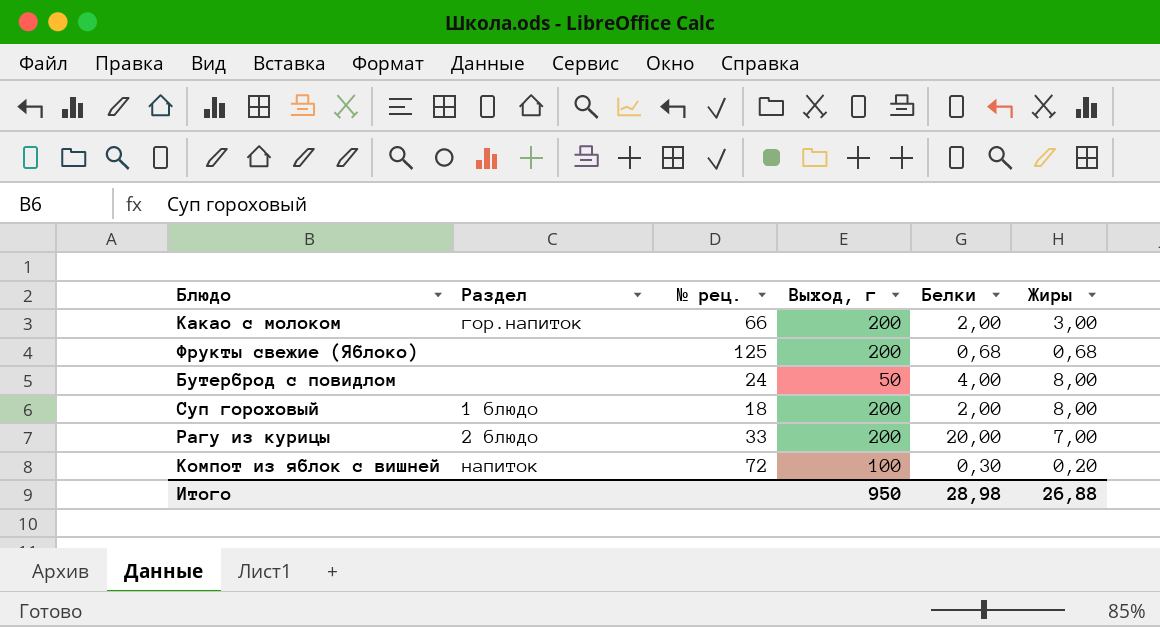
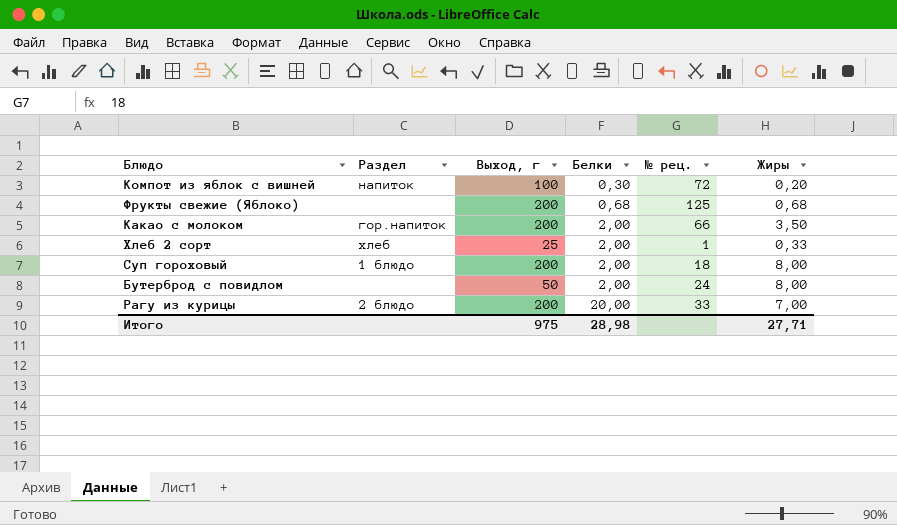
row order: none -> Белки ascending
column № рец. | position: 3 -> 5
Какао с молоком | Жиры: 3,00 -> 3,50
row Хлеб 2 сорт: none -> хлеб | 25 | 2,00 | 1 | 0,33
Бутерброд с повидлом | Белки: 4,00 -> 2,00
Итого | Выход, г: 950 -> 975
Итого | Жиры: 26,88 -> 27,71

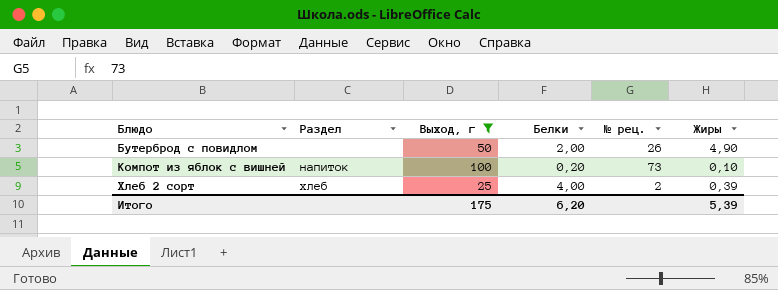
filter: none -> Выход, г != 200
row order: Белки ascending -> Блюдо ascending
Бутерброд с повидлом | № рец.: 24 -> 26
Бутерброд с повидлом | Жиры: 8,00 -> 4,90
Компот из яблок с вишней | Белки: 0,30 -> 0,20
Компот из яблок с вишней | № рец.: 72 -> 73
Компот из яблок с вишней | Жиры: 0,20 -> 0,10
Хлеб 2 сорт | Белки: 2,00 -> 4,00
Хлеб 2 сорт | № рец.: 1 -> 2
Хлеб 2 сорт | Жиры: 0,33 -> 0,39
Итого | Выход, г: 975 -> 175
Итого | Белки: 28,98 -> 6,20
Итого | Жиры: 27,71 -> 5,39

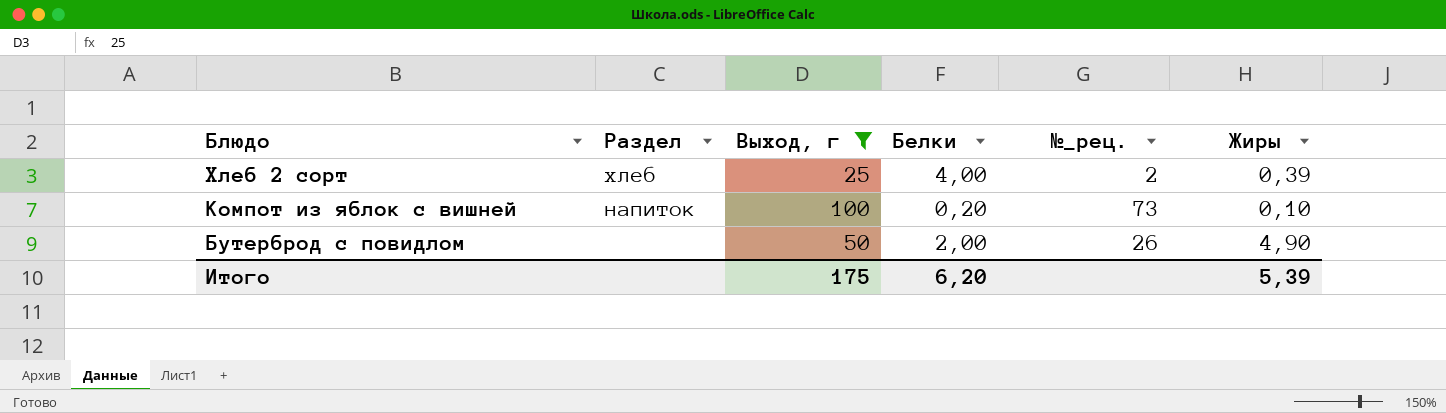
row order: Блюдо ascending -> Блюдо descending
column name: № рец. -> №_рец.

